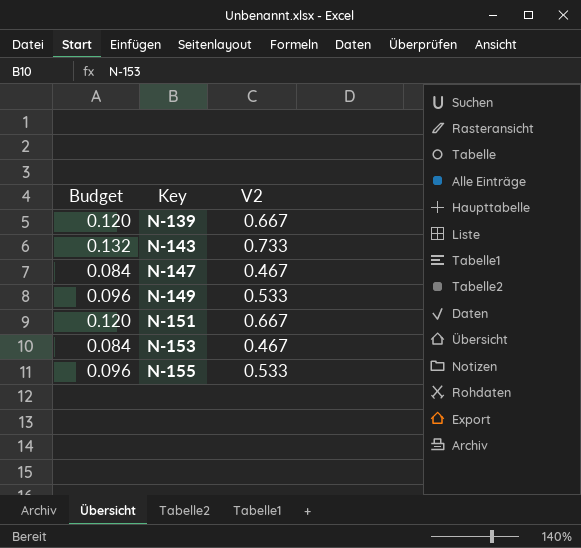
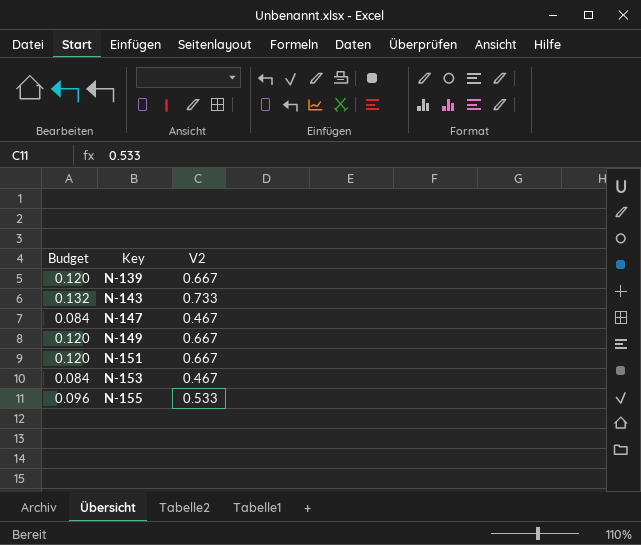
N-149 | Budget: 0.096 -> 0.120
N-149 | V2: 0.533 -> 0.667

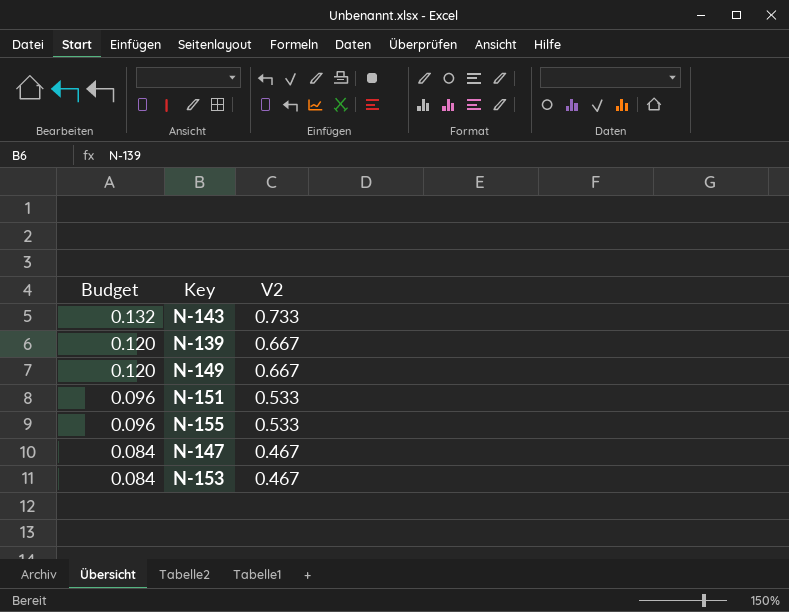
row order: Key ascending -> Budget descending
N-151 | Budget: 0.120 -> 0.096
N-151 | V2: 0.667 -> 0.533

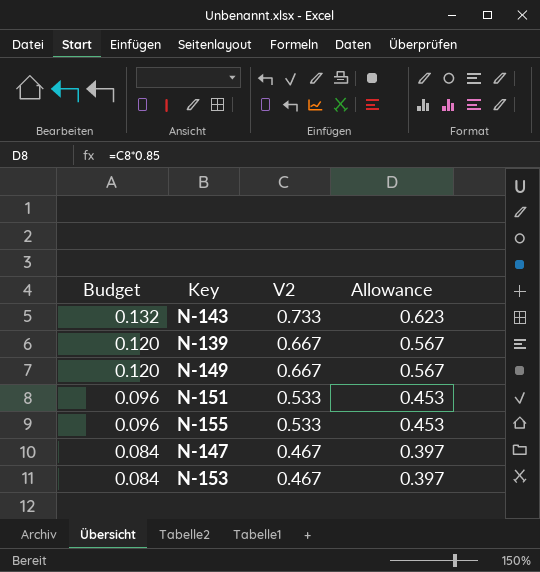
column Allowance | formula: none -> [V2] * 0.85

